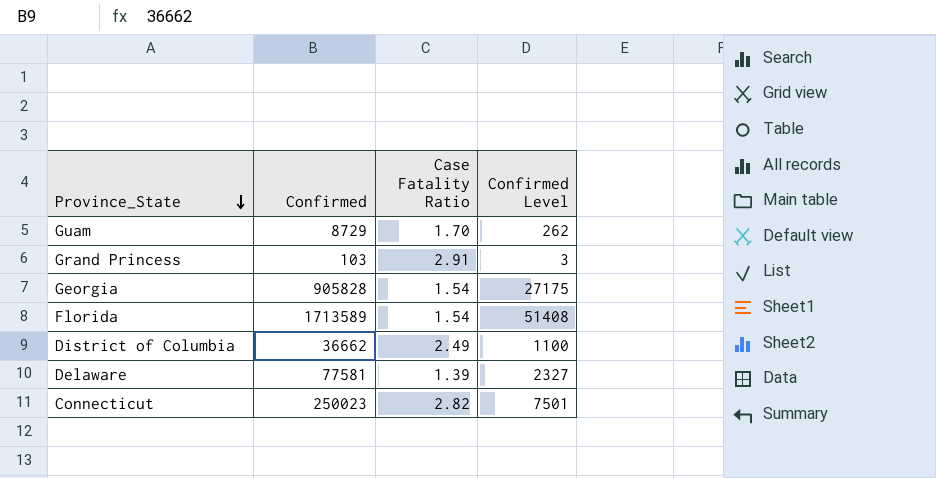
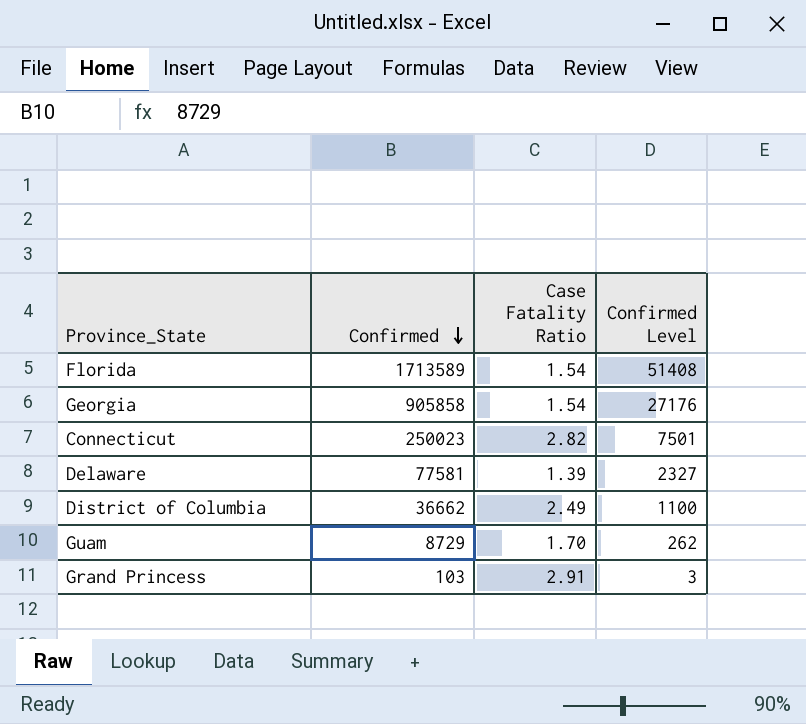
row order: Province_State descending -> Confirmed descending
Georgia | Confirmed: 905828 -> 905858
Georgia | Confirmed Level: 27175 -> 27176

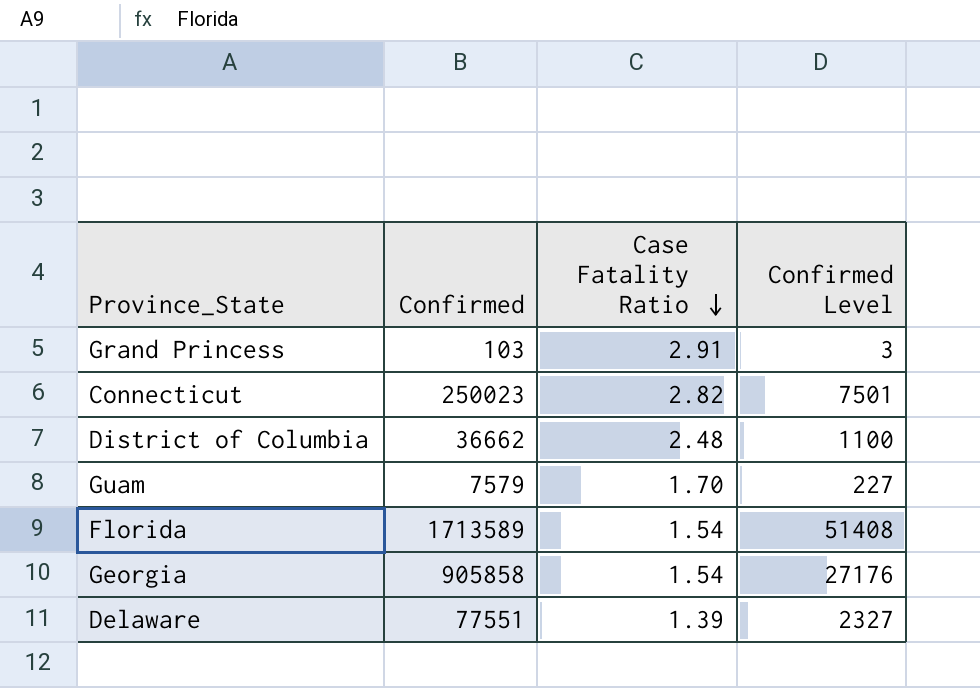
row order: Confirmed descending -> Case Fatality Ratio descending
District of Columbia | Case Fatality Ratio: 2.49 -> 2.48
Guam | Confirmed: 8729 -> 7579
Guam | Confirmed Level: 262 -> 227
Delaware | Confirmed: 77581 -> 77551

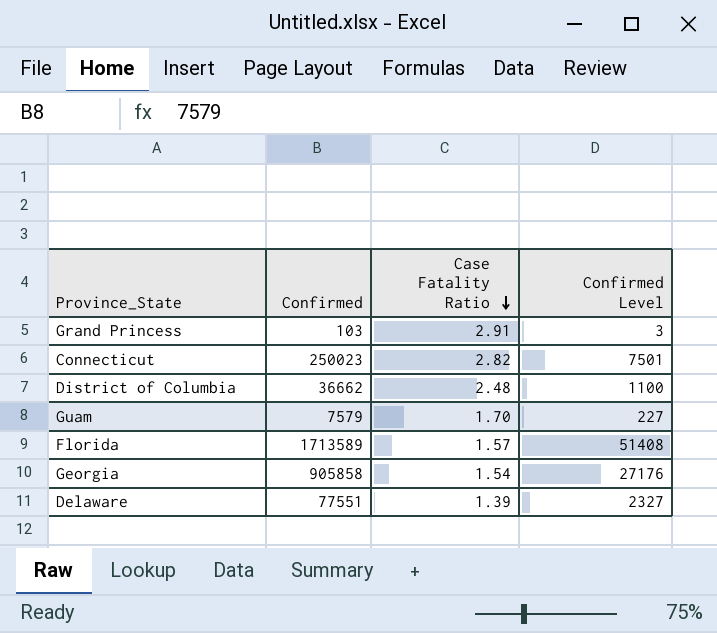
Florida | Case Fatality Ratio: 1.54 -> 1.57

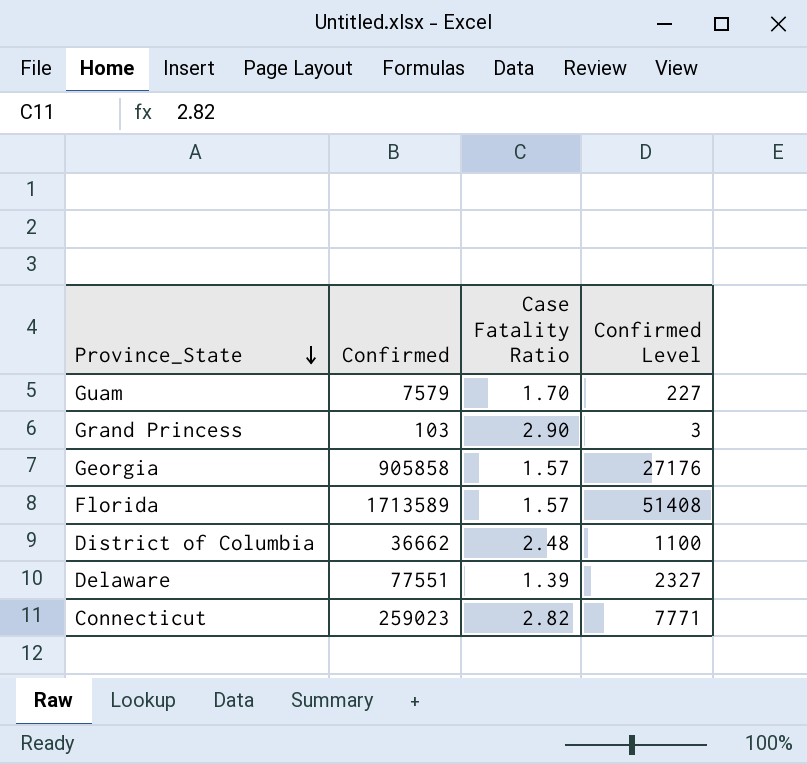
row order: Case Fatality Ratio descending -> Province_State descending
Grand Princess | Case Fatality Ratio: 2.91 -> 2.90
Georgia | Case Fatality Ratio: 1.54 -> 1.57
Connecticut | Confirmed: 250023 -> 259023
Connecticut | Confirmed Level: 7501 -> 7771

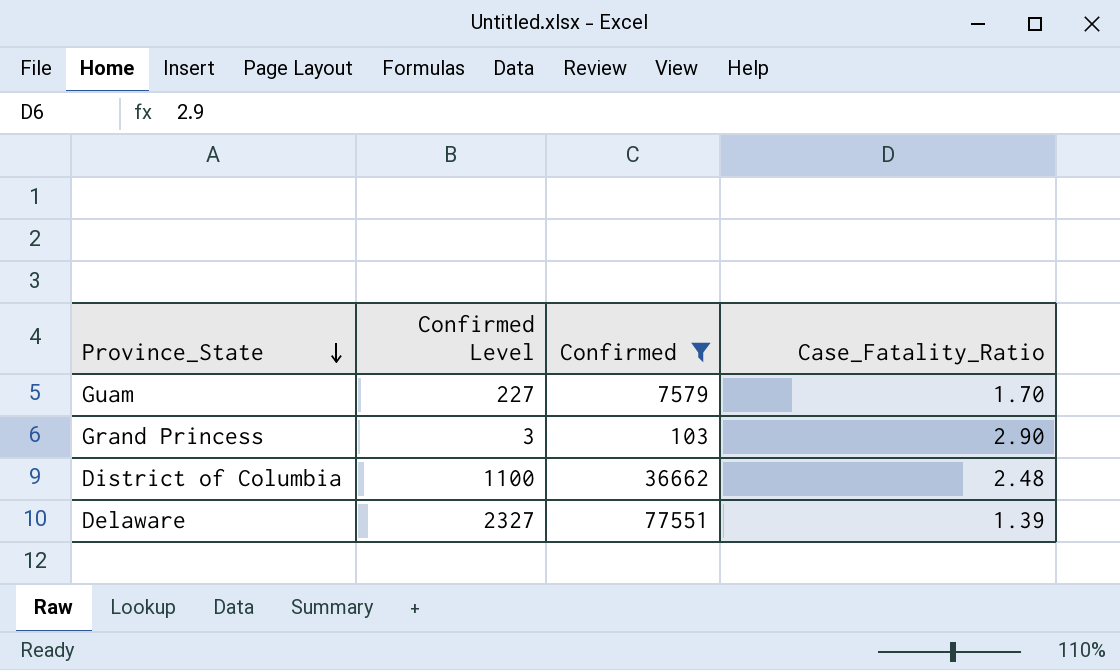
filter: none -> Confirmed <= 77551
column Confirmed Level | position: 4 -> 2
column name: Case Fatality Ratio -> Case_Fatality_Ratio

